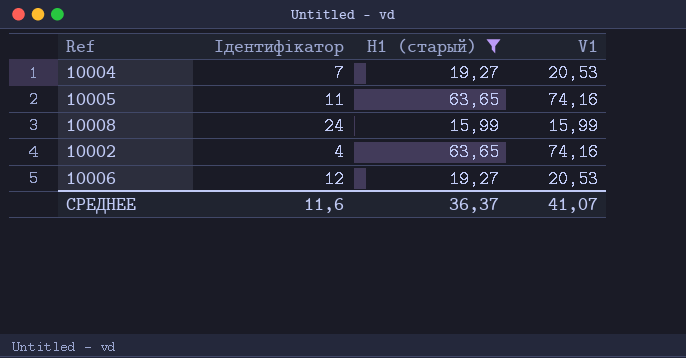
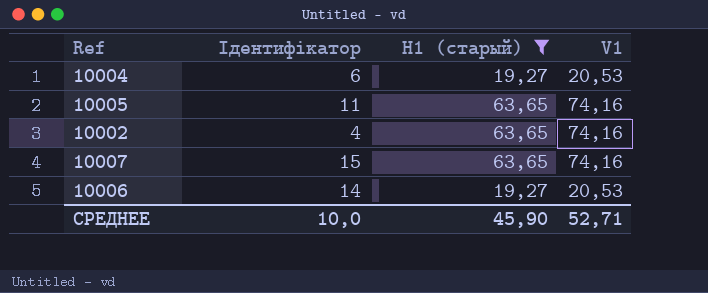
row 10008: 24 | 15,99 | 15,99 -> none
10004 | Ідентифікатор: 7 -> 6
row 10007: none -> 15 | 63,65 | 74,16
10006 | Ідентифікатор: 12 -> 14
СРЕДНЕЕ | Ідентифікатор: 11,6 -> 10,0
СРЕДНЕЕ | H1 (старый): 36,37 -> 45,90
СРЕДНЕЕ | V1: 41,07 -> 52,71

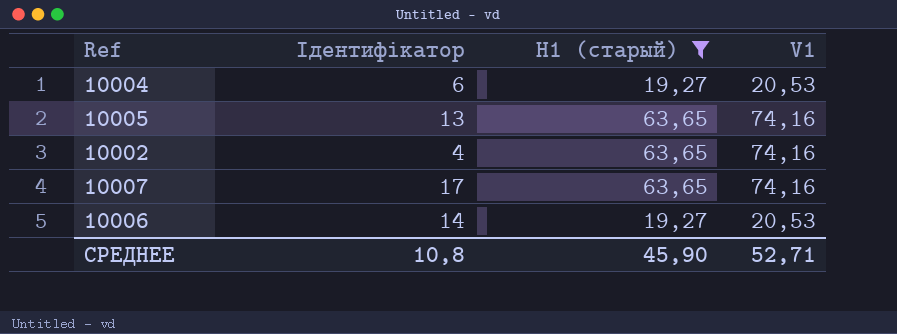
10005 | Ідентифікатор: 11 -> 13
10007 | Ідентифікатор: 15 -> 17
СРЕДНЕЕ | Ідентифікатор: 10,0 -> 10,8

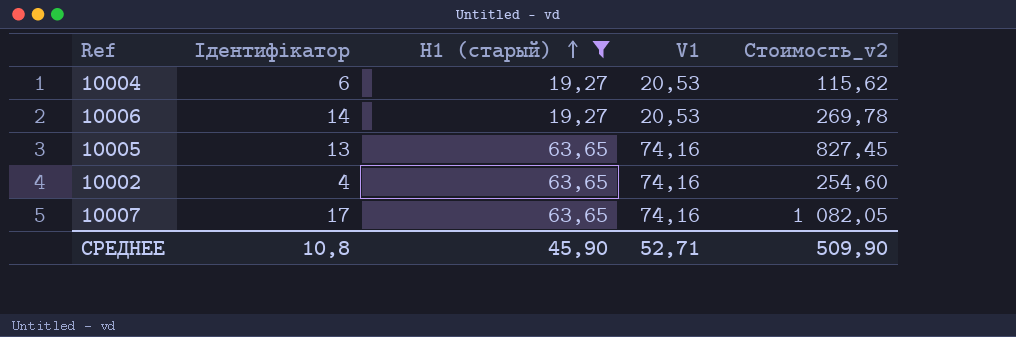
row order: none -> H1 (старый) ascending
column Стоимость_v2 | formula: none -> [Ідентифікатор] * [H1 (старый)]

